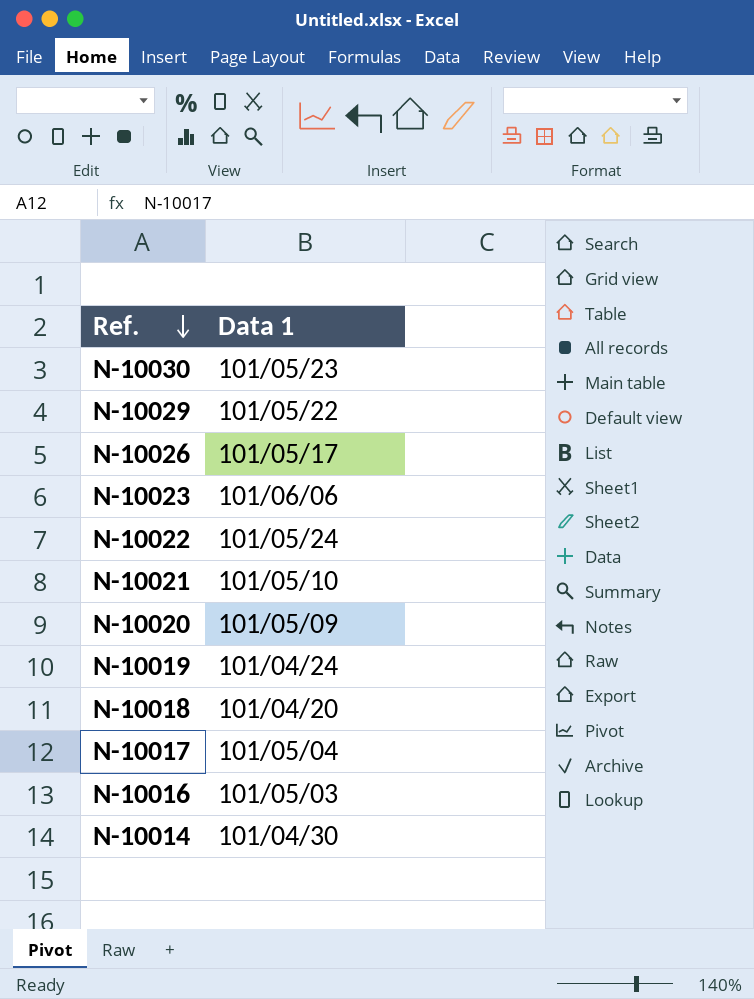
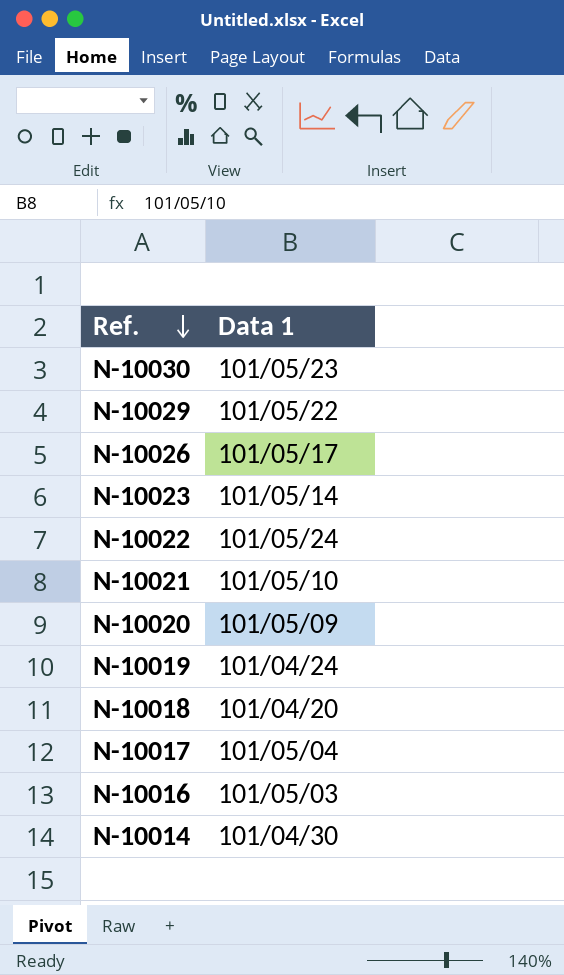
N-10023 | Data 1: 101/06/06 -> 101/05/14

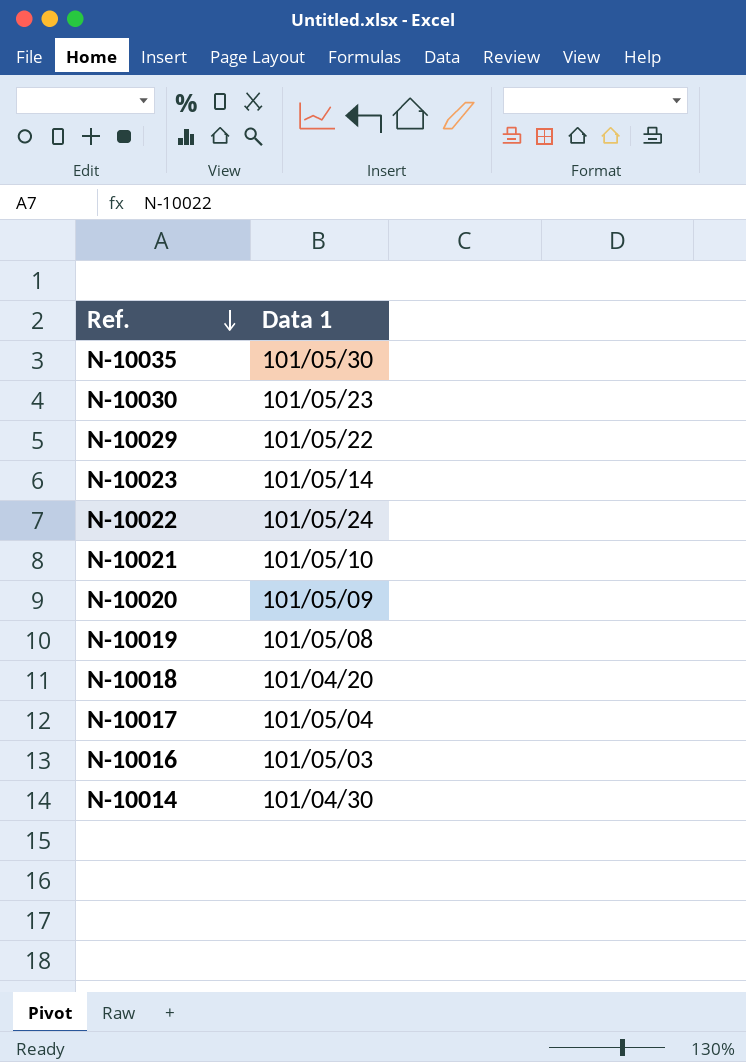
row N-10026: 101/05/17 -> none
row N-10035: none -> 101/05/30
N-10019 | Data 1: 101/04/24 -> 101/05/08

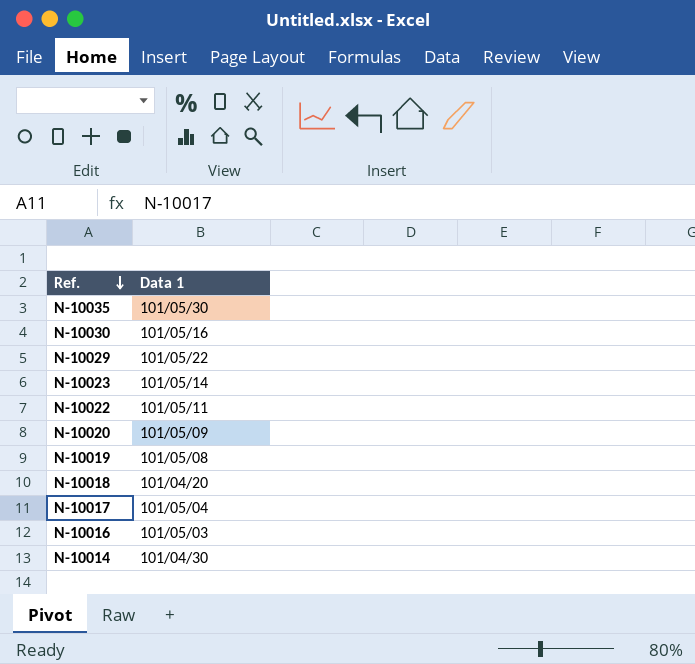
row N-10021: 101/05/10 -> none
N-10030 | Data 1: 101/05/23 -> 101/05/16
N-10022 | Data 1: 101/05/24 -> 101/05/11

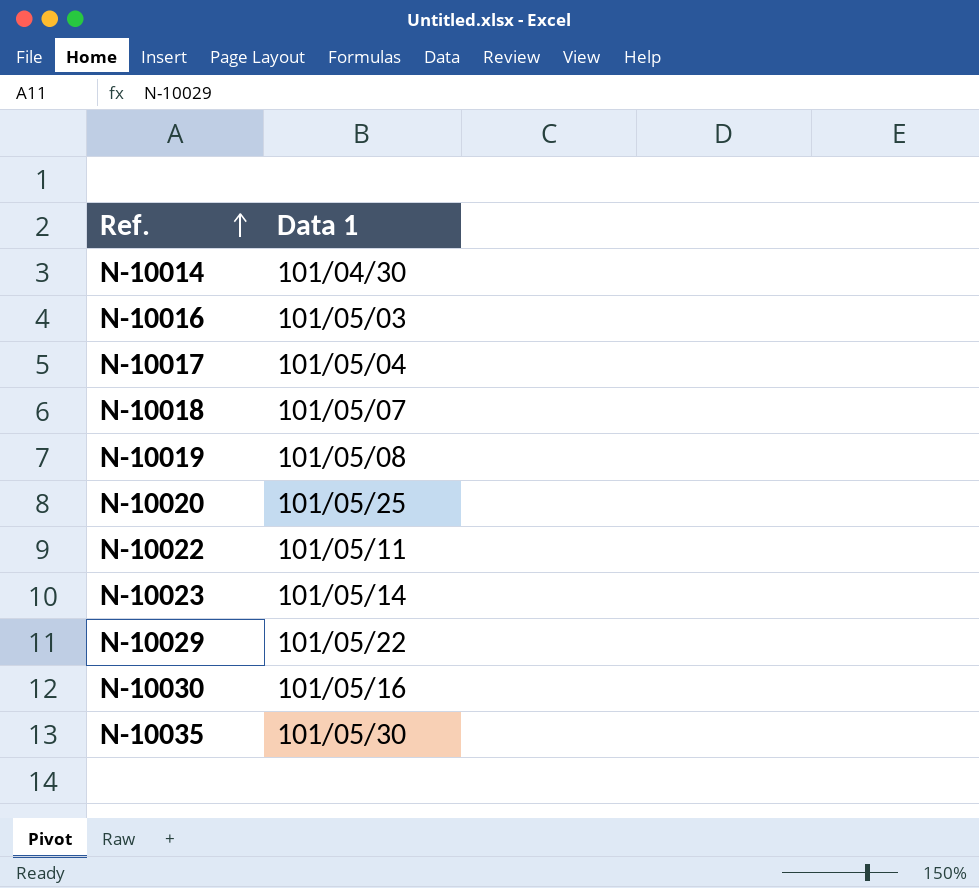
row order: Ref. descending -> Ref. ascending
N-10018 | Data 1: 101/04/20 -> 101/05/07
N-10020 | Data 1: 101/05/09 -> 101/05/25

